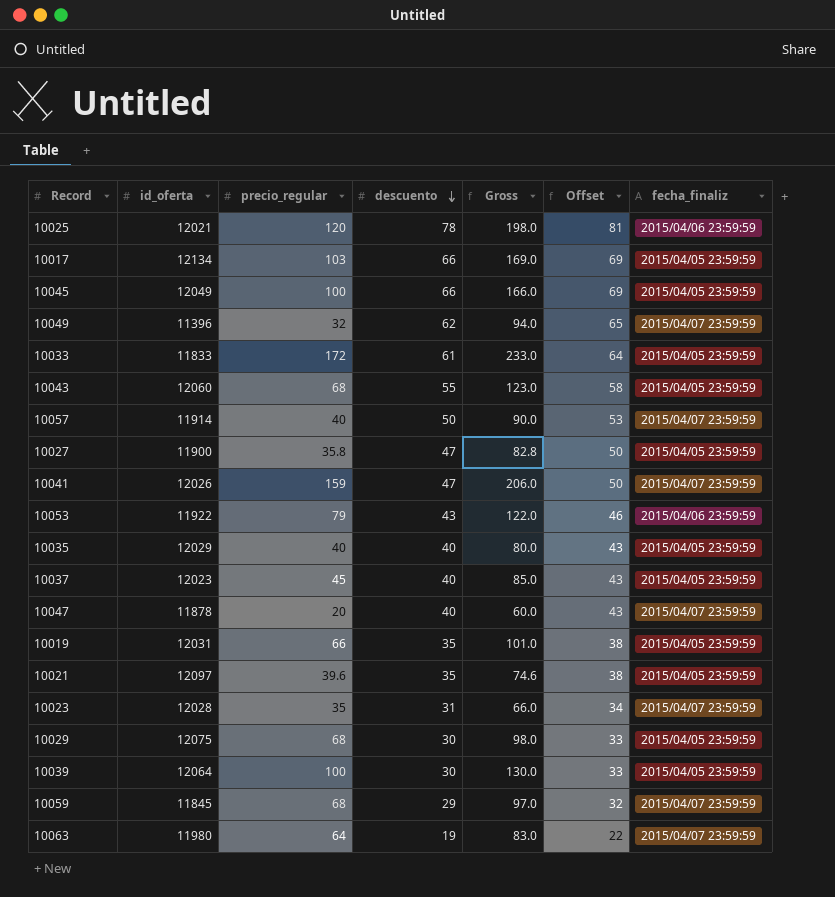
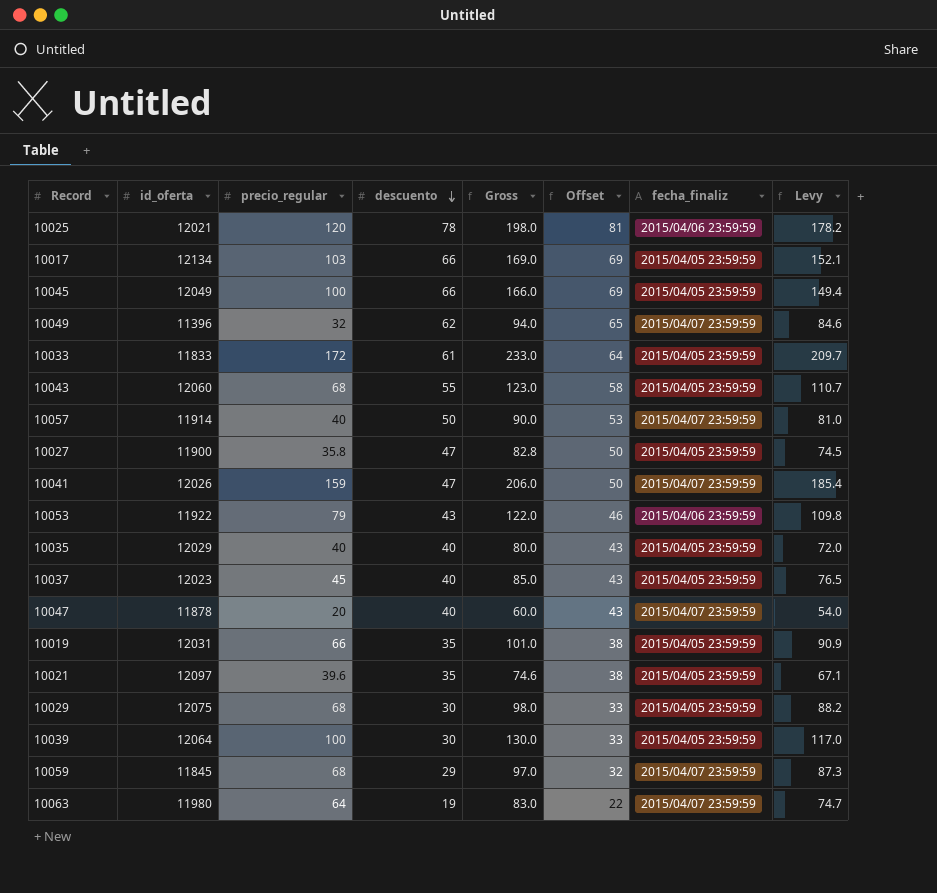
column Levy | formula: none -> [Gross] * 0.9
row 10023: 12028 | 35 | 31 | 66.0 | 34 | 2015/04/07 23:59:59 -> none

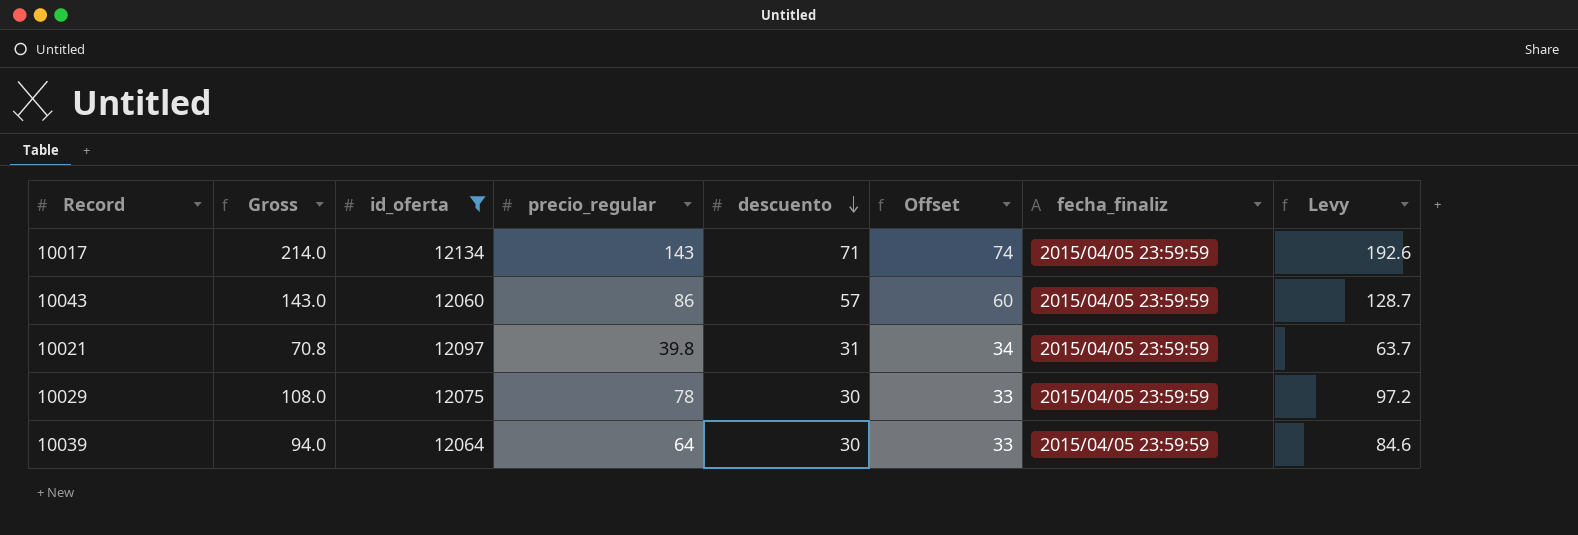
filter: none -> id_oferta >= 12060
column Gross | position: 5 -> 2
10017 | Gross: 169.0 -> 214.0
10017 | precio_regular: 103 -> 143
10017 | descuento: 66 -> 71
10017 | Offset: 69 -> 74
10017 | Levy: 152.1 -> 192.6
10043 | Gross: 123.0 -> 143.0
10043 | precio_regular: 68 -> 86
10043 | descuento: 55 -> 57
10043 | Offset: 58 -> 60
10043 | Levy: 110.7 -> 128.7
10021 | Gross: 74.6 -> 70.8
10021 | precio_regular: 39.6 -> 39.8
10021 | descuento: 35 -> 31
10021 | Offset: 38 -> 34
10021 | Levy: 67.1 -> 63.7
10029 | Gross: 98.0 -> 108.0
10029 | precio_regular: 68 -> 78
10029 | Levy: 88.2 -> 97.2
10039 | Gross: 130.0 -> 94.0
10039 | precio_regular: 100 -> 64
10039 | Levy: 117.0 -> 84.6

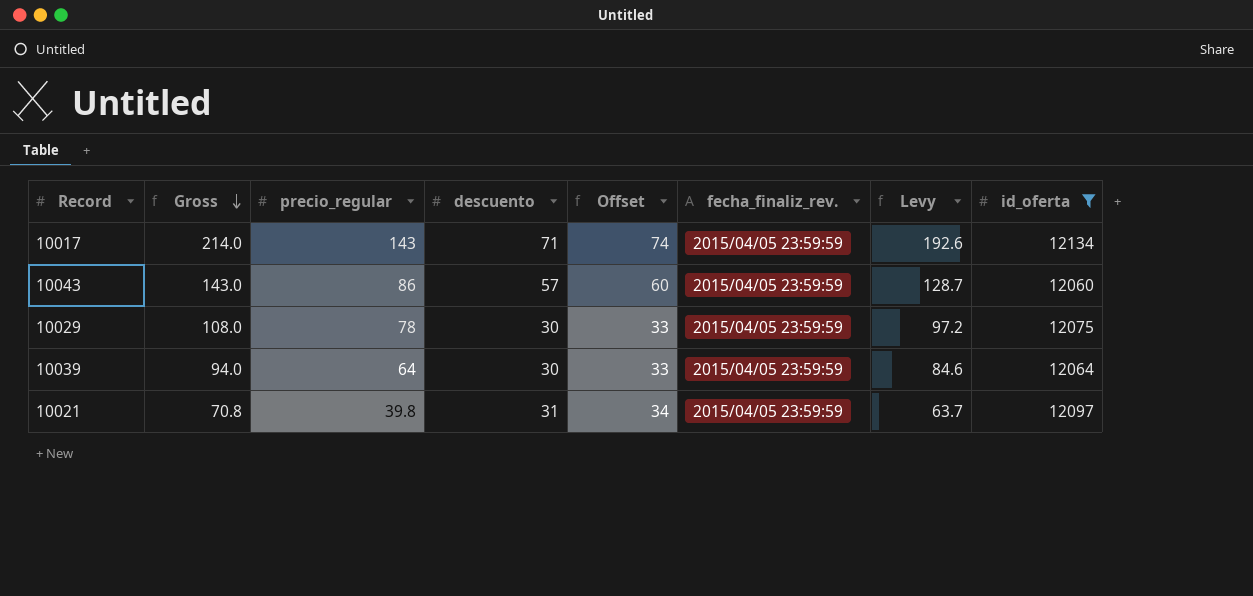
row order: descuento descending -> Gross descending
column name: fecha_finaliz -> fecha_finaliz_rev.
column id_oferta | position: 3 -> 8

